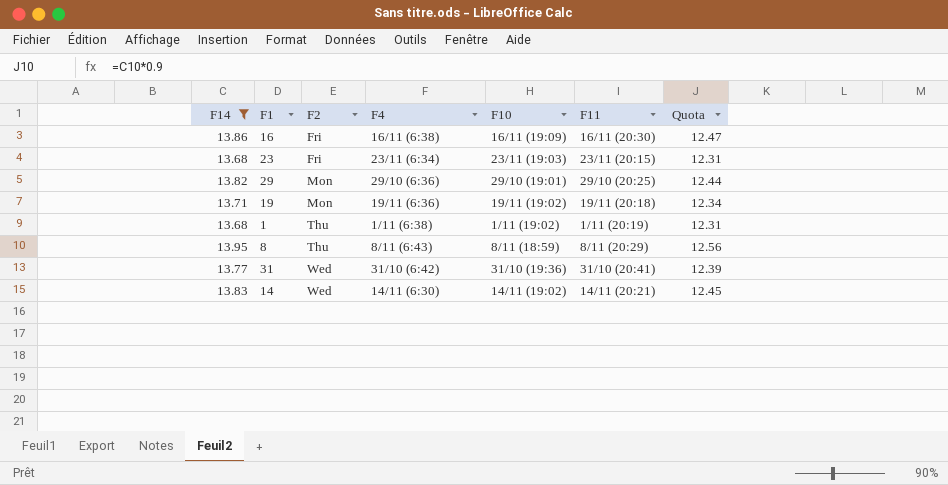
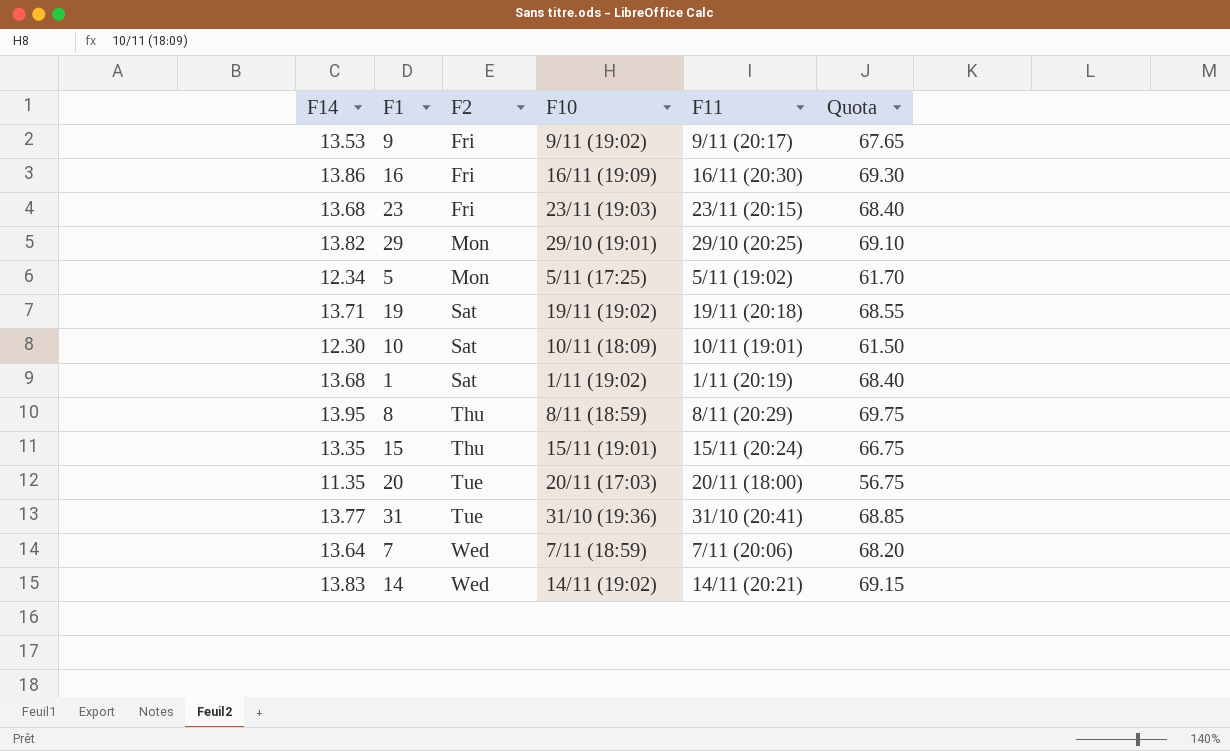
filter: F14 >= 13.68 -> none
column F4 | position: 4 -> none
column Quota | formula: [F14] * 0.9 -> [F14] * 5
19 | F2: Mon -> Sat
1 | F2: Thu -> Sat
31 | F2: Wed -> Tue

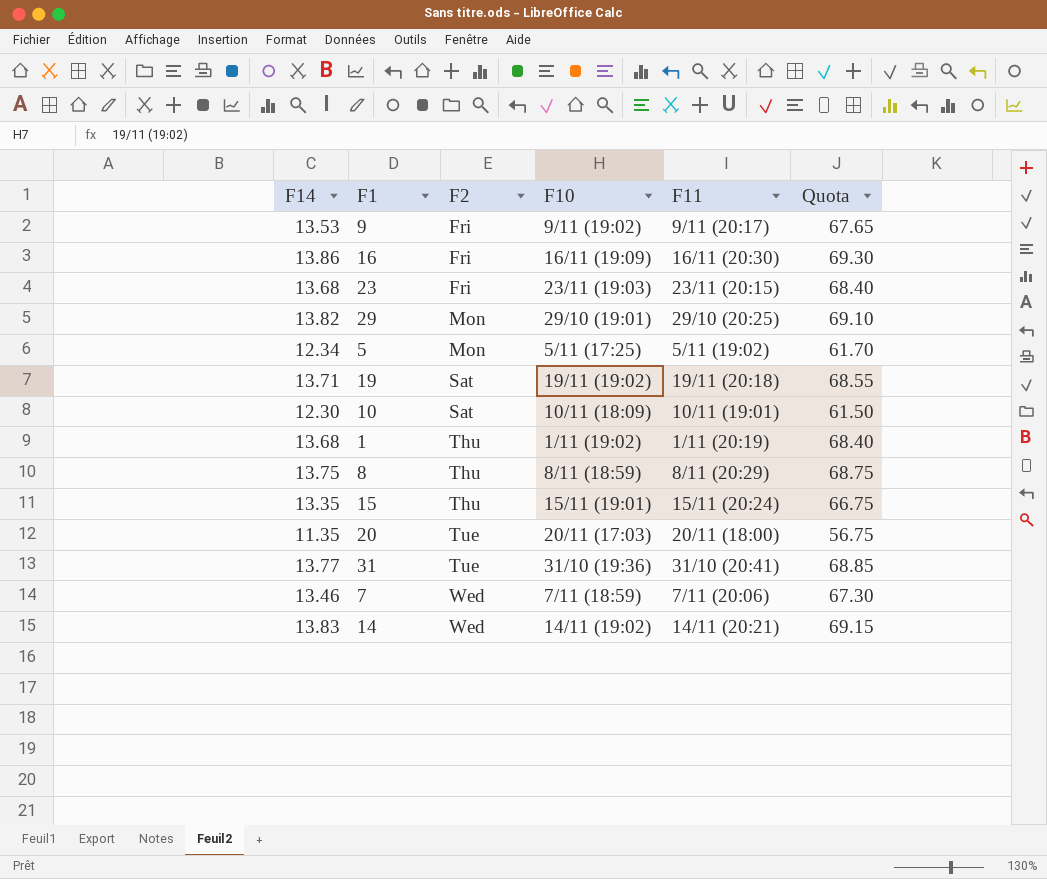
1 | F2: Sat -> Thu
8 | F14: 13.95 -> 13.75
8 | Quota: 69.75 -> 68.75
7 | F14: 13.64 -> 13.46
7 | Quota: 68.20 -> 67.30

